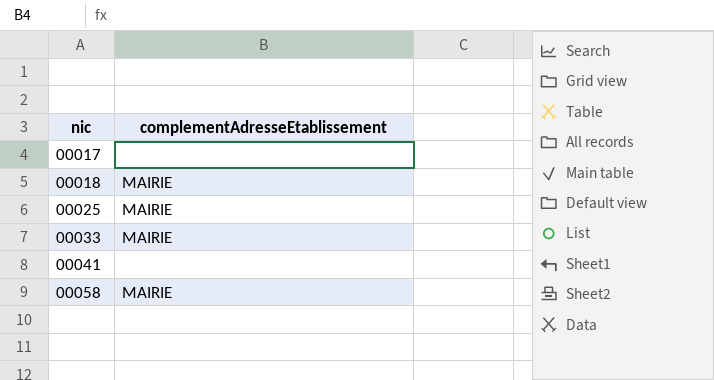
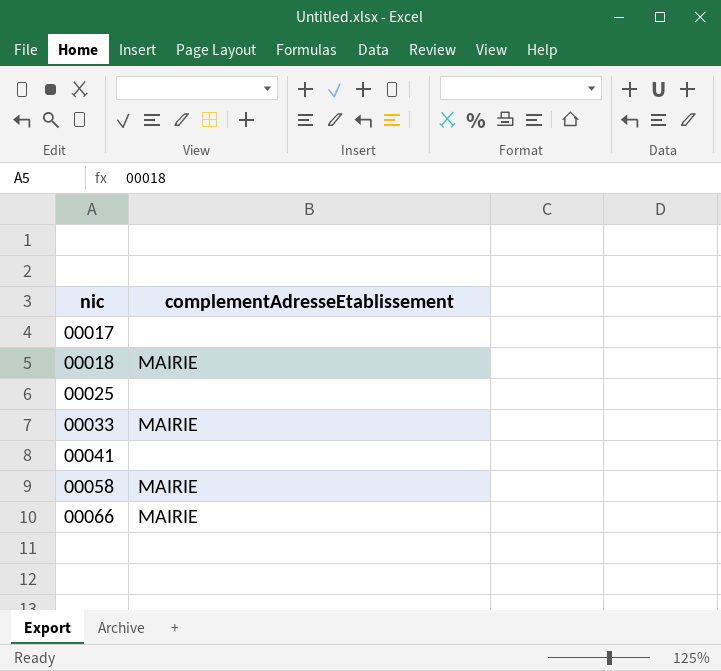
00025 | complementAdresseEtablissement: MAIRIE -> none
row 00066: none -> MAIRIE

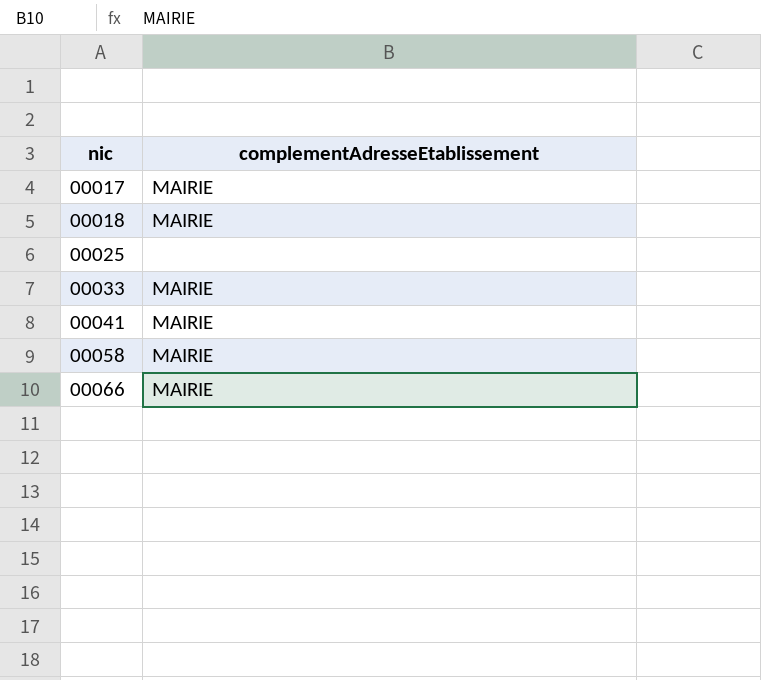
00017 | complementAdresseEtablissement: none -> MAIRIE
00041 | complementAdresseEtablissement: none -> MAIRIE

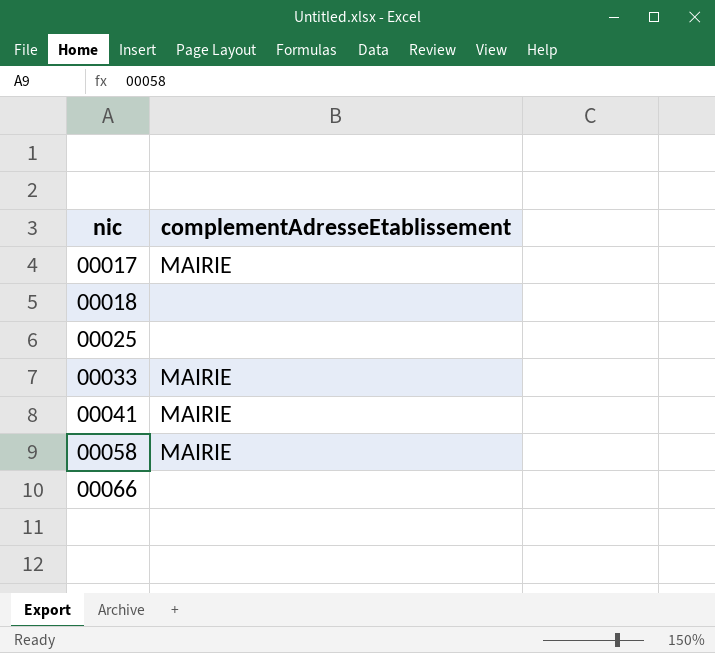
00018 | complementAdresseEtablissement: MAIRIE -> none
00066 | complementAdresseEtablissement: MAIRIE -> none

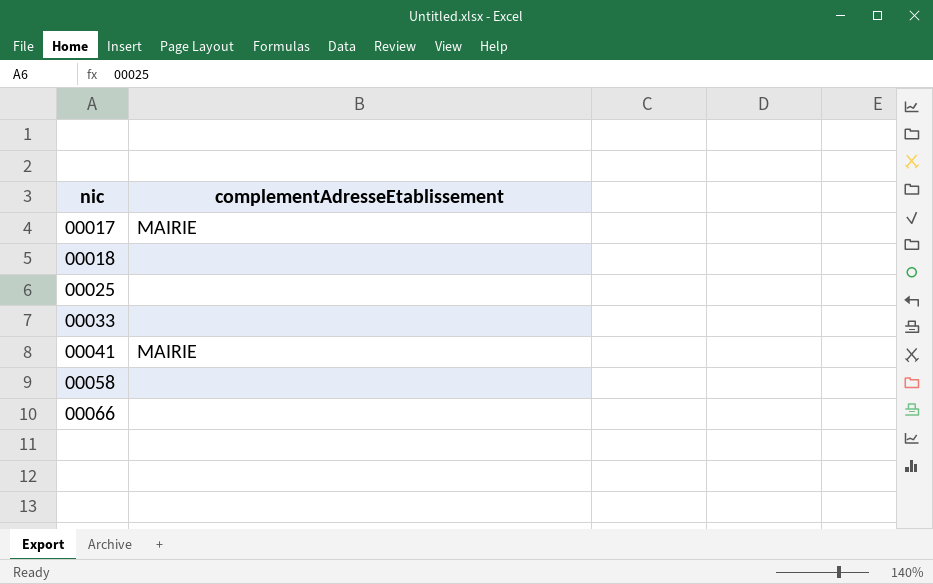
00033 | complementAdresseEtablissement: MAIRIE -> none
00058 | complementAdresseEtablissement: MAIRIE -> none

